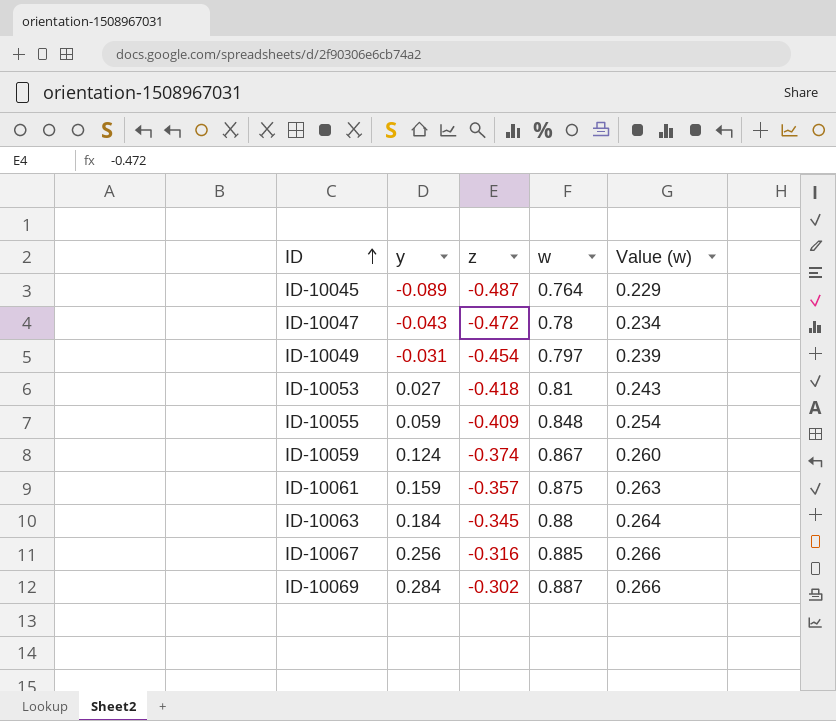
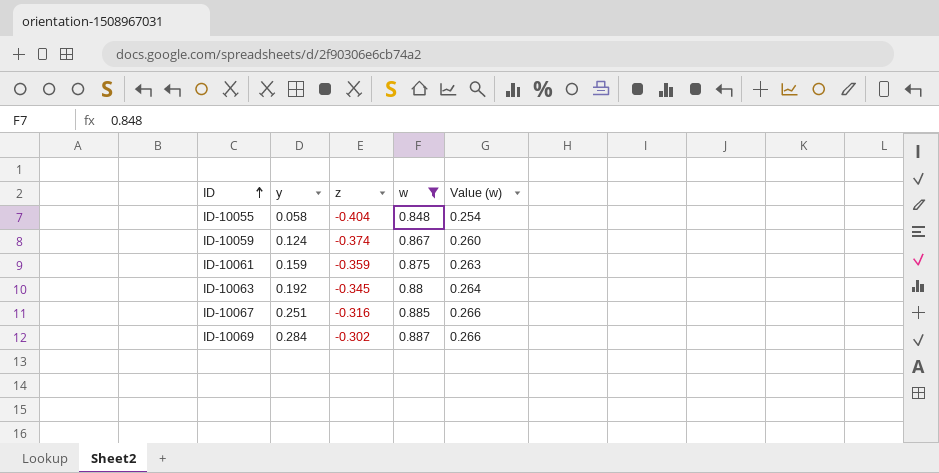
filter: none -> w >= 0.848
ID-10055 | y: 0.059 -> 0.058
ID-10055 | z: -0.409 -> -0.404
ID-10061 | z: -0.357 -> -0.359
ID-10063 | y: 0.184 -> 0.192
ID-10067 | y: 0.256 -> 0.251

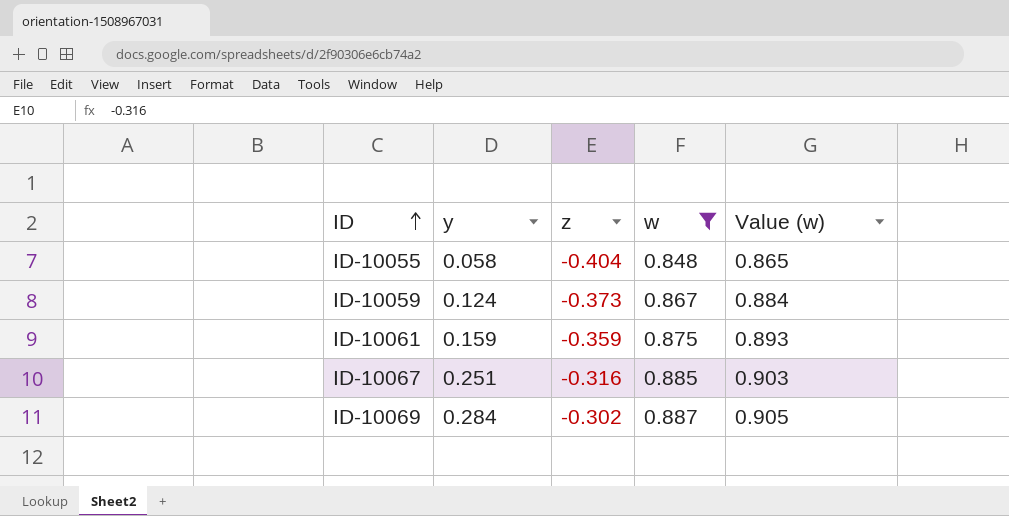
column Value (w) | formula: [w] * 0.3 -> [w] * 1.02
row ID-10063: 0.192 | -0.345 | 0.88 | 0.264 -> none
ID-10059 | z: -0.374 -> -0.373

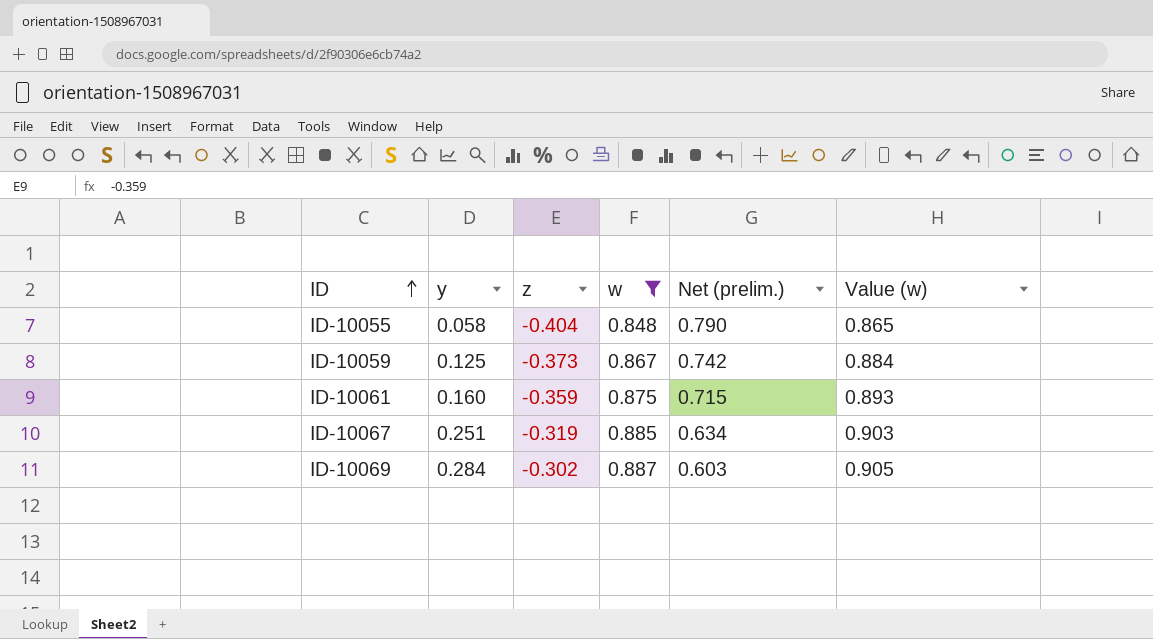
column Net (prelim.) | formula: none -> [w] - [y]
ID-10059 | y: 0.124 -> 0.125
ID-10061 | y: 0.159 -> 0.160
ID-10067 | z: -0.316 -> -0.319

